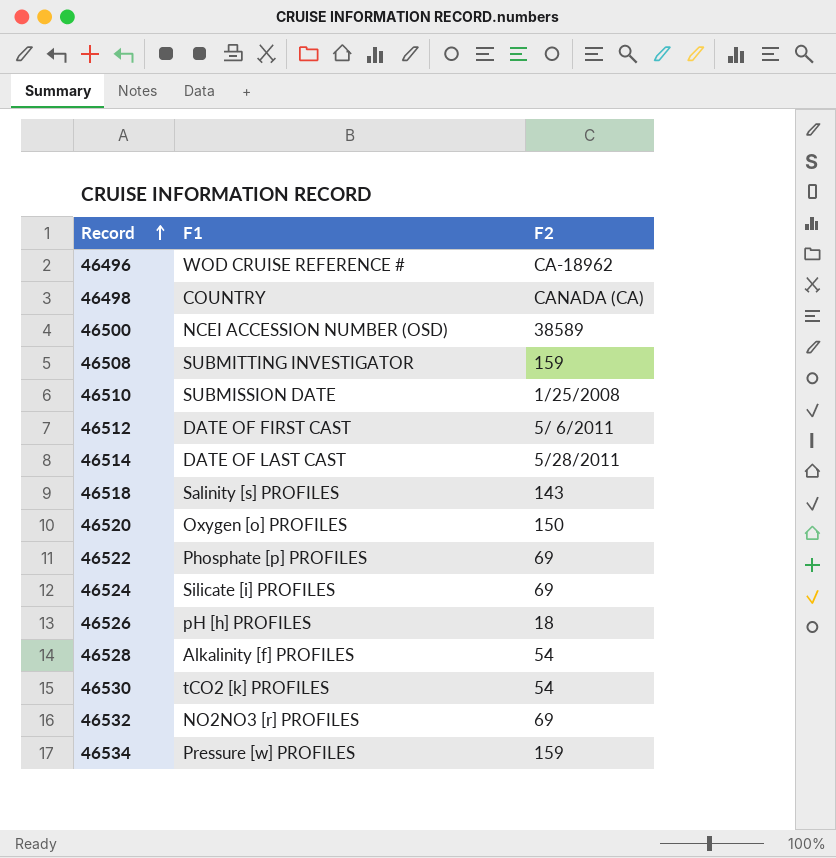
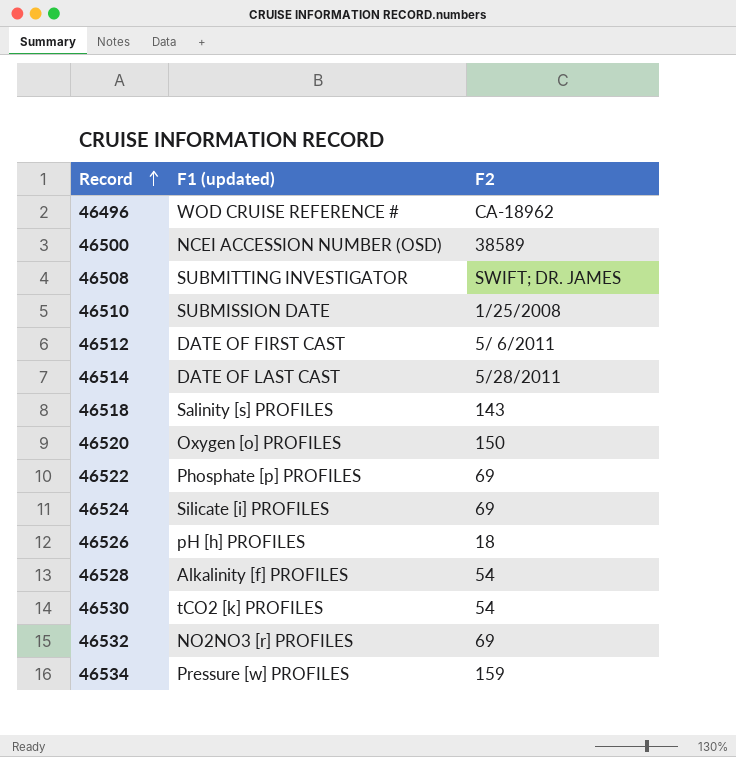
column name: F1 -> F1 (updated)
row 46498: COUNTRY | CANADA (CA) -> none
46508 | F2: 159 -> SWIFT; DR. JAMES

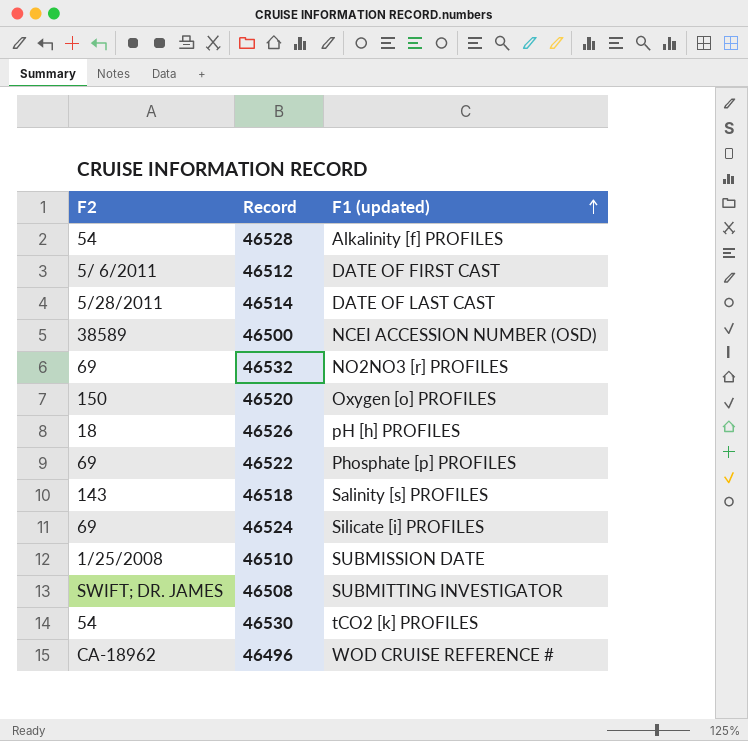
row order: Record ascending -> F1 (updated) ascending
column F2 | position: 3 -> 1
row 46534: Pressure [w] PROFILES | 159 -> none

